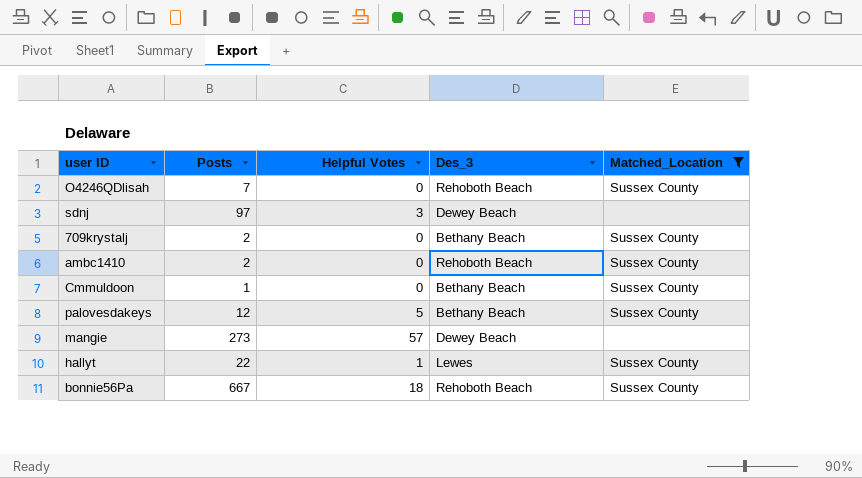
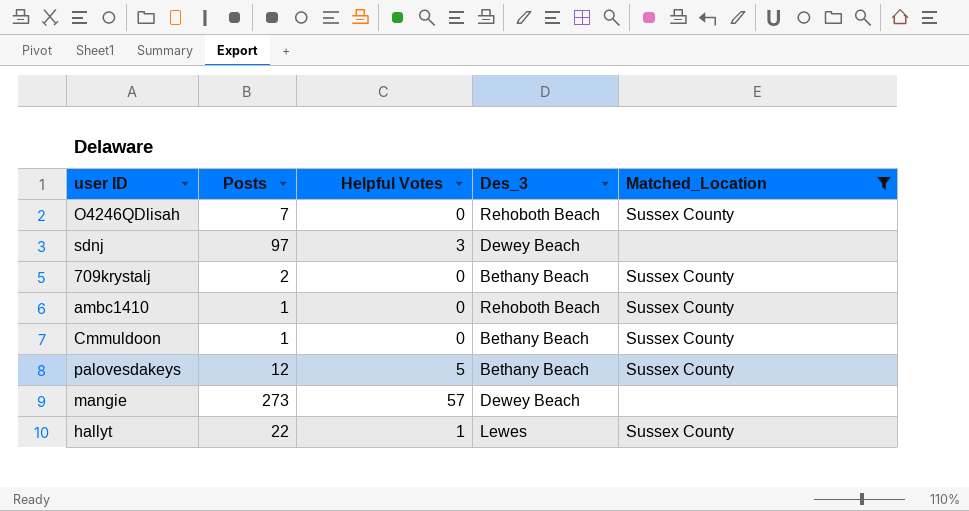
row bonnie56Pa: 667 | 18 | Rehoboth Beach | Sussex County -> none
ambc1410 | Posts: 2 -> 1

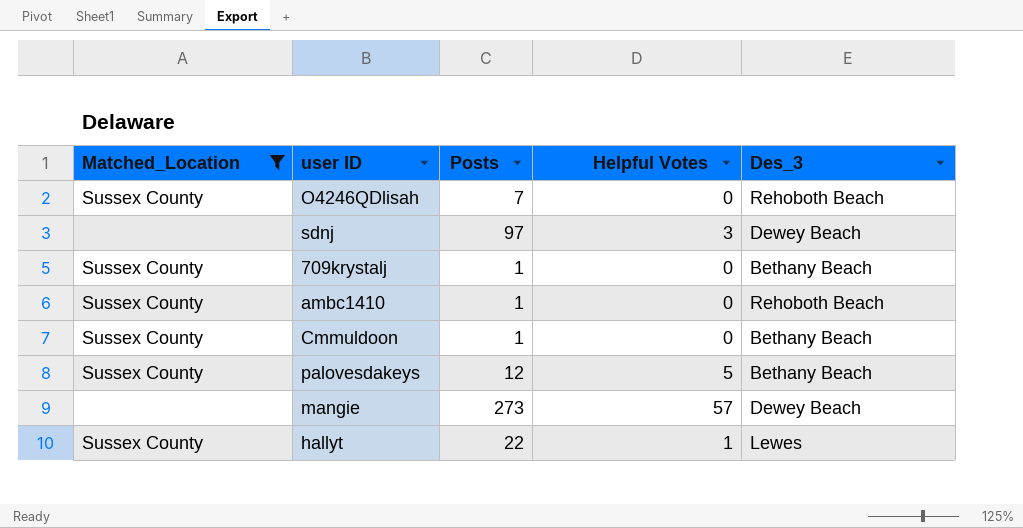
column Matched_Location | position: 5 -> 1
709krystalj | Posts: 2 -> 1

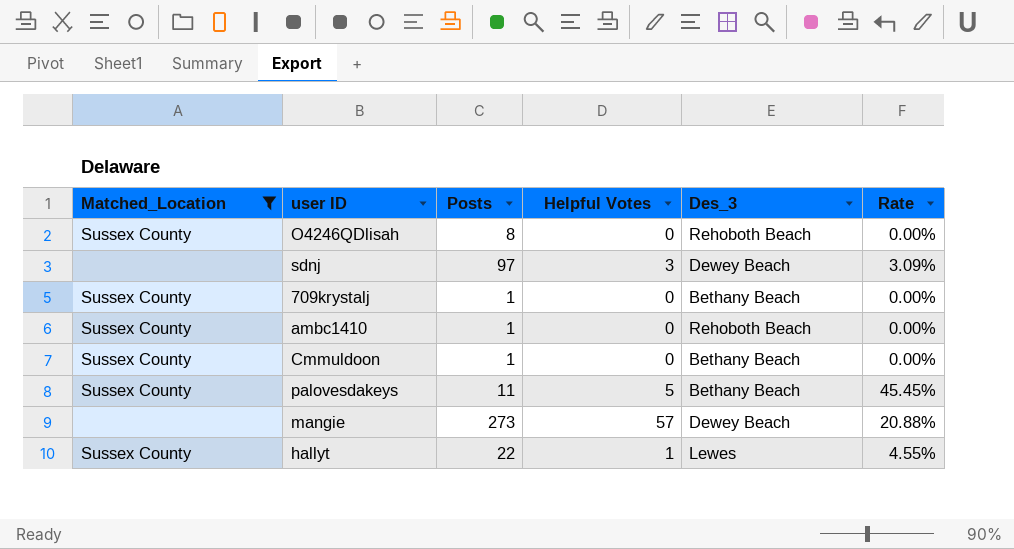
column Rate | formula: none -> [Helpful Votes] / [Posts]
O4246QDlisah | Posts: 7 -> 8
palovesdakeys | Posts: 12 -> 11

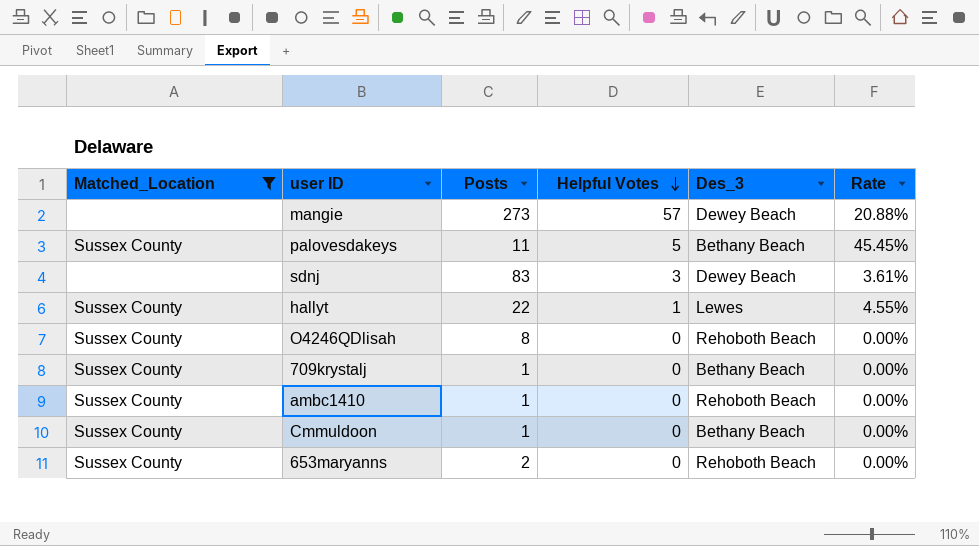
row order: none -> Helpful Votes descending
sdnj | Posts: 97 -> 83
sdnj | Rate: 3.09% -> 3.61%
row 653maryanns: none -> Sussex County | 2 | 0 | Rehoboth Beach | 0.00%

